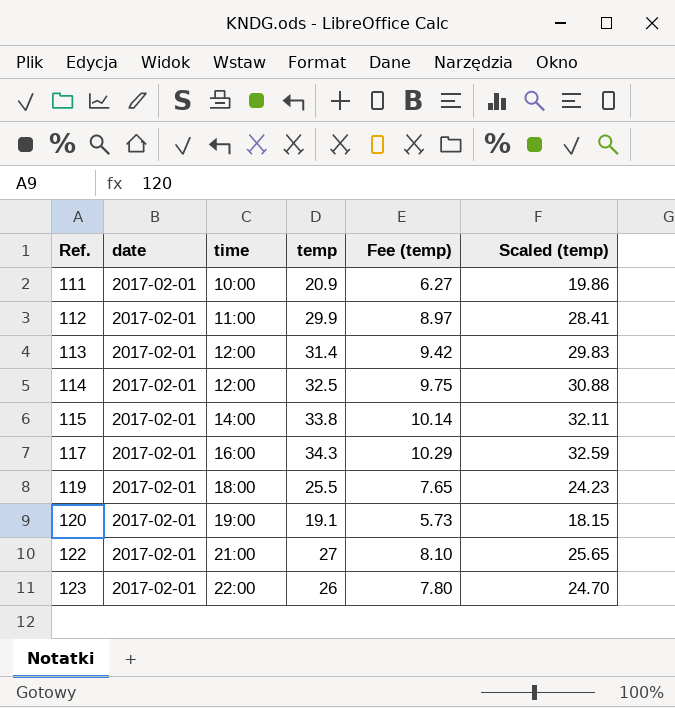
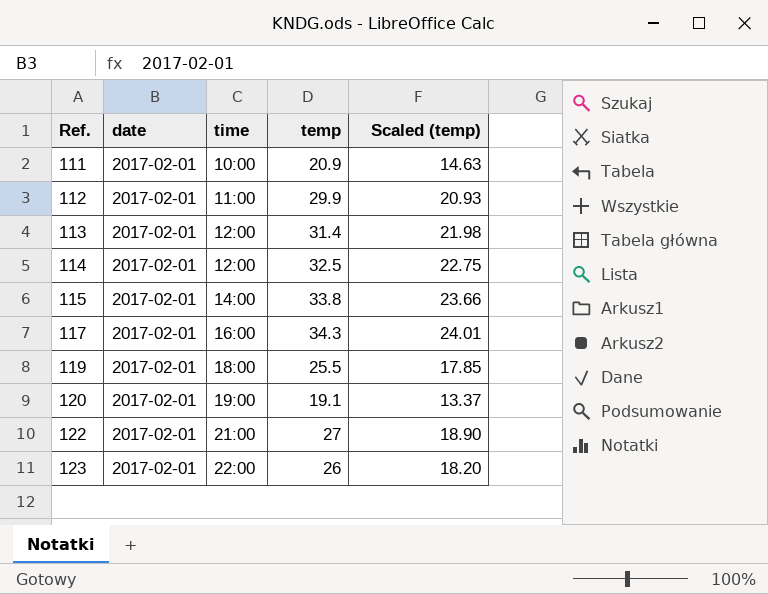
column Fee (temp) | formula: [temp] * 0.3 -> none
column Scaled (temp) | formula: [temp] * 0.95 -> [temp] * 0.7

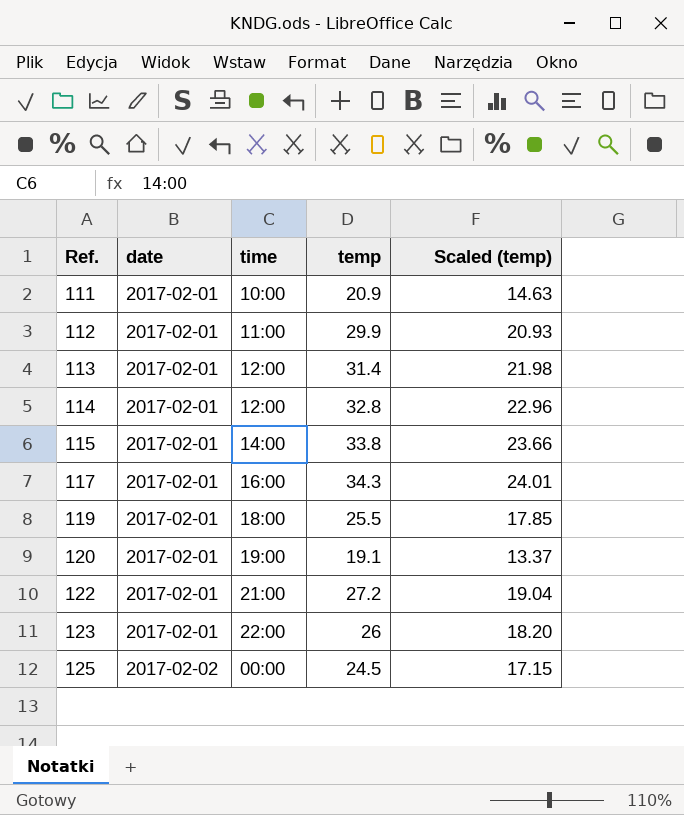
114 | temp: 32.5 -> 32.8
114 | Scaled (temp): 22.75 -> 22.96
122 | temp: 27 -> 27.2
122 | Scaled (temp): 18.90 -> 19.04
row 125: none -> 2017-02-02 | 00:00 | 24.5 | 17.15

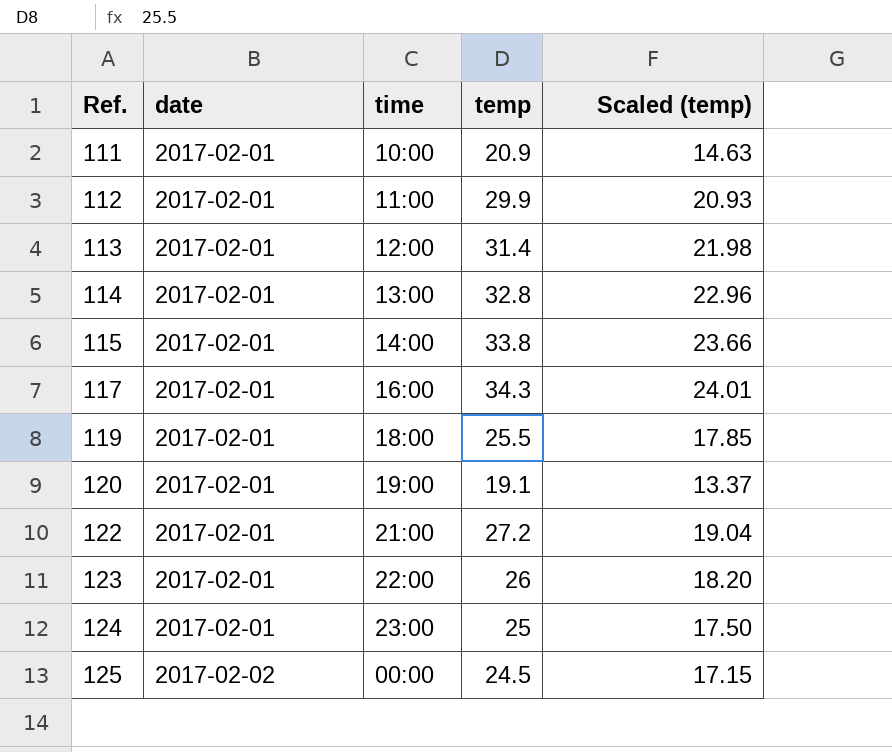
114 | time: 12:00 -> 13:00
row 124: none -> 2017-02-01 | 23:00 | 25 | 17.50

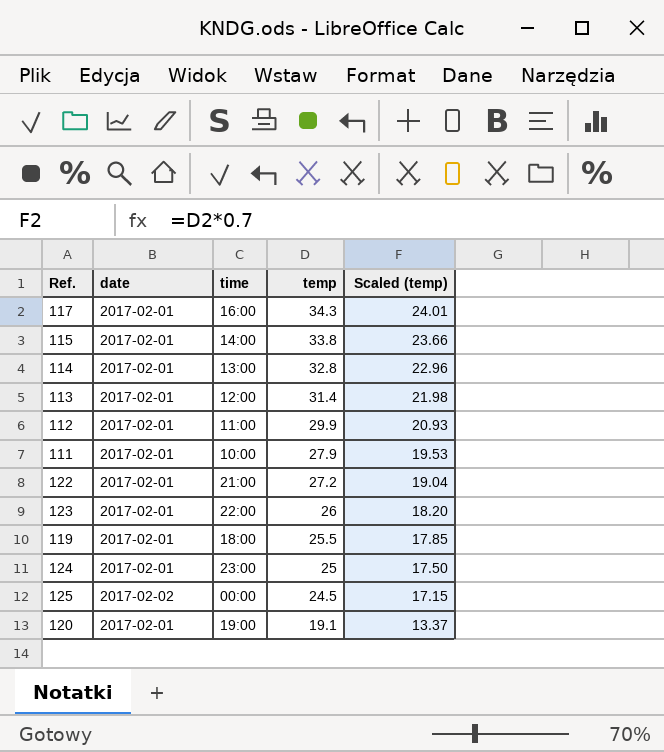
row order: Ref. ascending -> temp descending
111 | temp: 20.9 -> 27.9
111 | Scaled (temp): 14.63 -> 19.53

